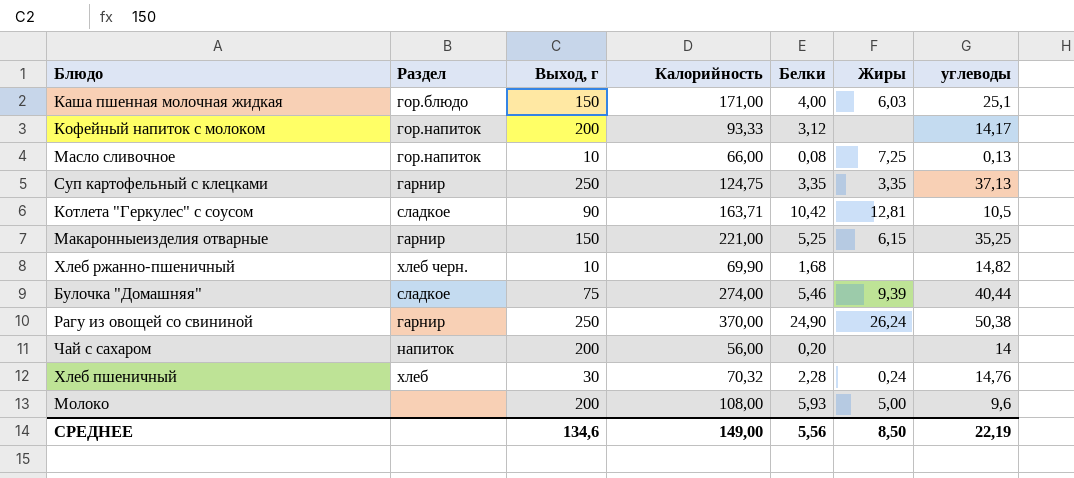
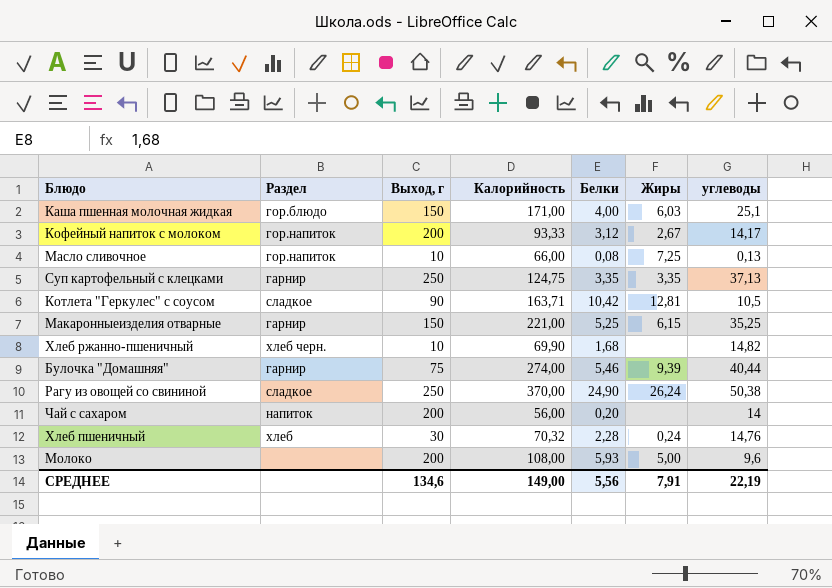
Кофейный напиток с молоком | Жиры: none -> 2,67
Булочка "Домашняя" | Раздел: сладкое -> гарнир
Рагу из овощей со свининой | Раздел: гарнир -> сладкое
СРЕДНЕЕ | Жиры: 8,50 -> 7,91

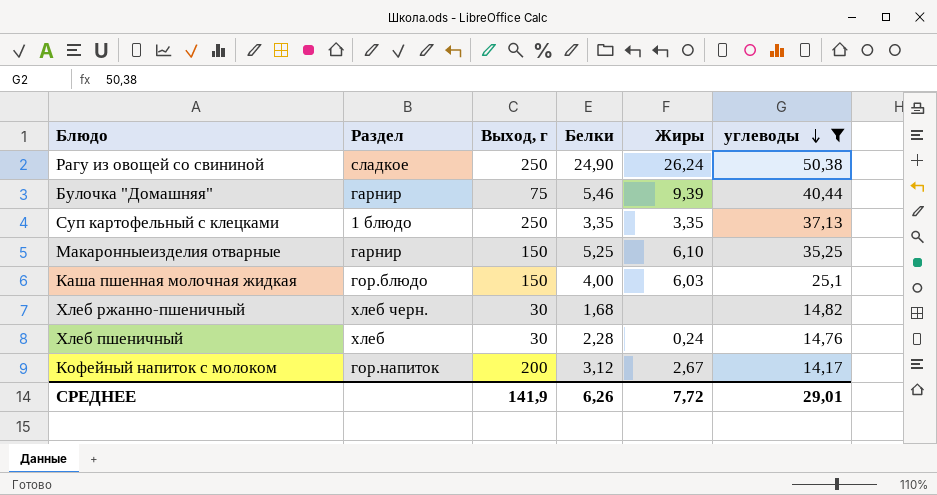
filter: none -> углеводы >= 14,17
row order: none -> углеводы descending
column Калорийность | position: 4 -> none
Суп картофельный с клецками | Раздел: гарнир -> 1 блюдо
Макаронныеизделия отварные | Жиры: 6,15 -> 6,10
Хлеб ржанно-пшеничный | Выход, г: 10 -> 30
СРЕДНЕЕ | Выход, г: 134,6 -> 141,9
СРЕДНЕЕ | Белки: 5,56 -> 6,26
СРЕДНЕЕ | Жиры: 7,91 -> 7,72
СРЕДНЕЕ | углеводы: 22,19 -> 29,01

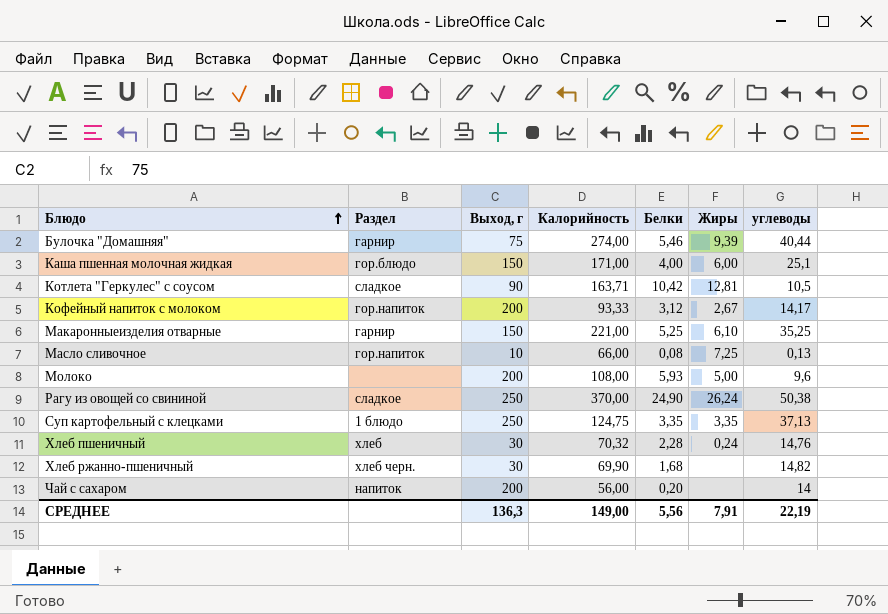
filter: углеводы >= 14,17 -> none
row order: углеводы descending -> Блюдо ascending
column Калорийность | position: none -> 4
Каша пшенная молочная жидкая | Жиры: 6,03 -> 6,00
СРЕДНЕЕ | Выход, г: 141,9 -> 136,3
СРЕДНЕЕ | Белки: 6,26 -> 5,56
СРЕДНЕЕ | Жиры: 7,72 -> 7,91
СРЕДНЕЕ | углеводы: 29,01 -> 22,19

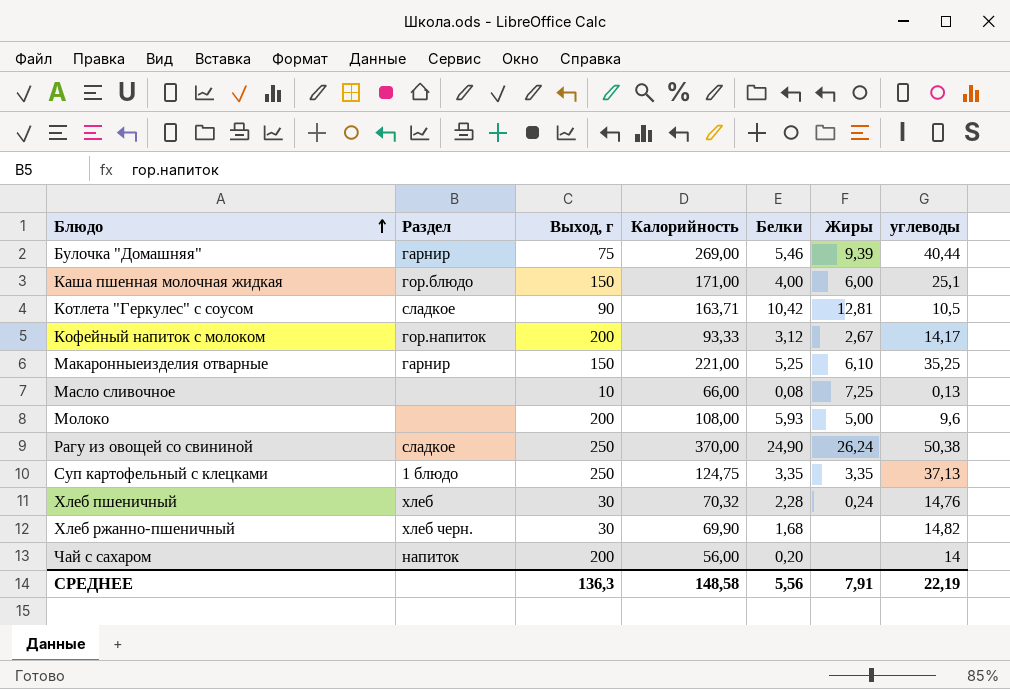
Булочка "Домашняя" | Калорийность: 274,00 -> 269,00
Масло сливочное | Раздел: гор.напиток -> none
СРЕДНЕЕ | Калорийность: 149,00 -> 148,58

